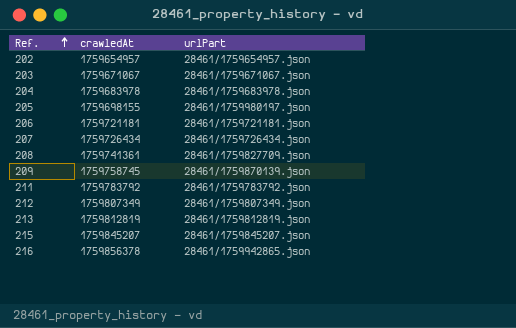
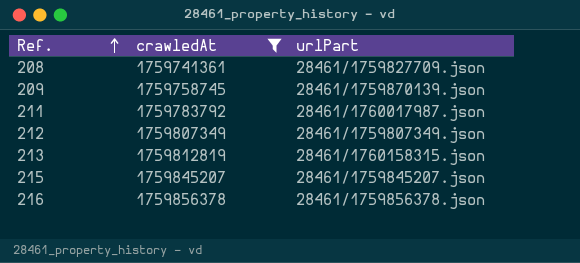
filter: none -> crawledAt >= 1759741361
211 | urlPart: 28461/1759783792.json -> 28461/1760017987.json
213 | urlPart: 28461/1759812819.json -> 28461/1760158315.json
216 | urlPart: 28461/1759942865.json -> 28461/1759856378.json

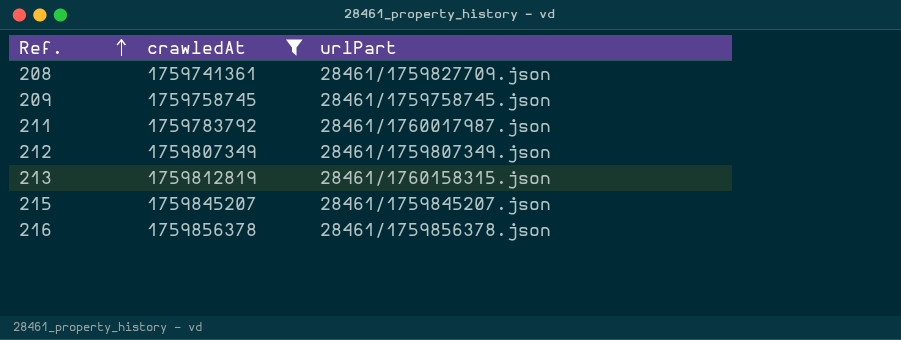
209 | urlPart: 28461/1759870139.json -> 28461/1759758745.json

